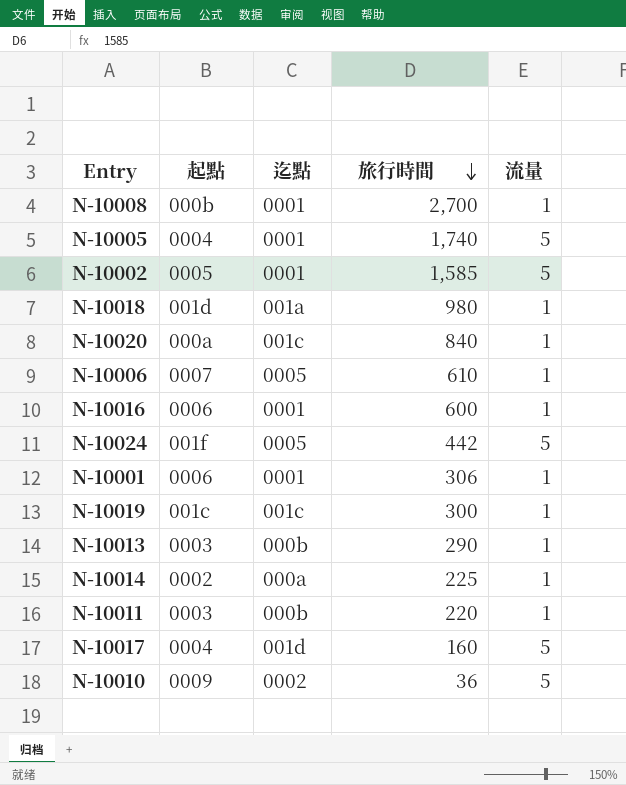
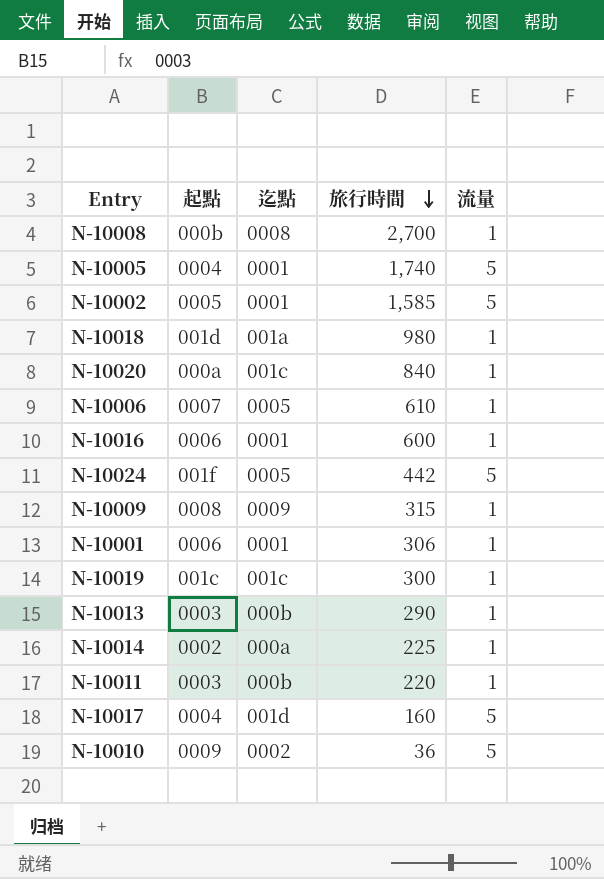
N-10008 | 迄點: 0001 -> 0008
row N-10009: none -> 0008 | 0009 | 315 | 1

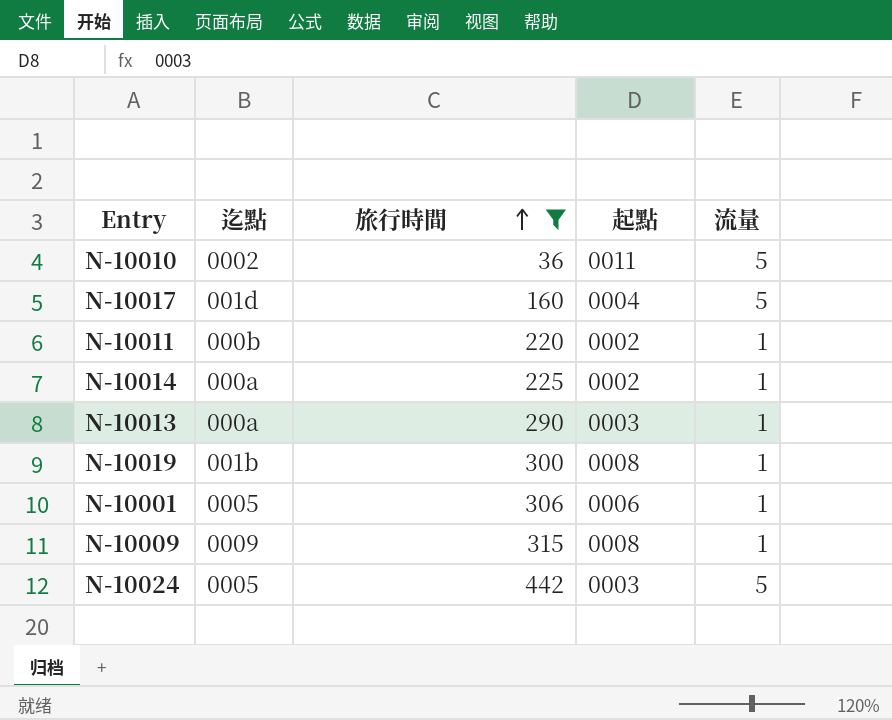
filter: none -> 旅行時間 <= 442
row order: 旅行時間 descending -> 旅行時間 ascending
column 起點 | position: 2 -> 4
N-10010 | 起點: 0009 -> 0011
N-10011 | 起點: 0003 -> 0002
N-10013 | 迄點: 000b -> 000a
N-10019 | 迄點: 001c -> 001b
N-10019 | 起點: 001c -> 0008
N-10001 | 迄點: 0001 -> 0005
N-10024 | 起點: 001f -> 0003

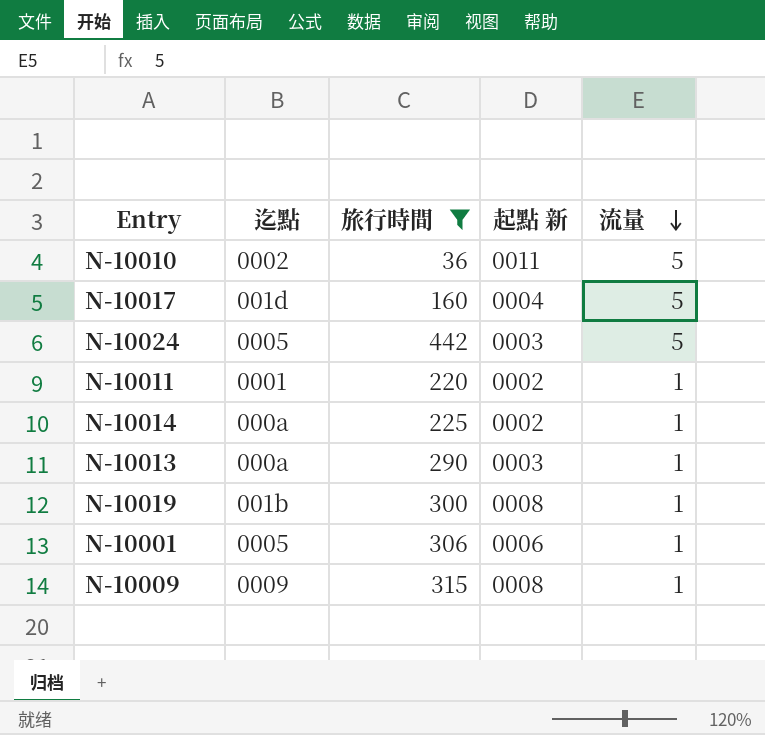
row order: 旅行時間 ascending -> 流量 descending
column name: 起點 -> 起點 新
N-10011 | 迄點: 000b -> 0001

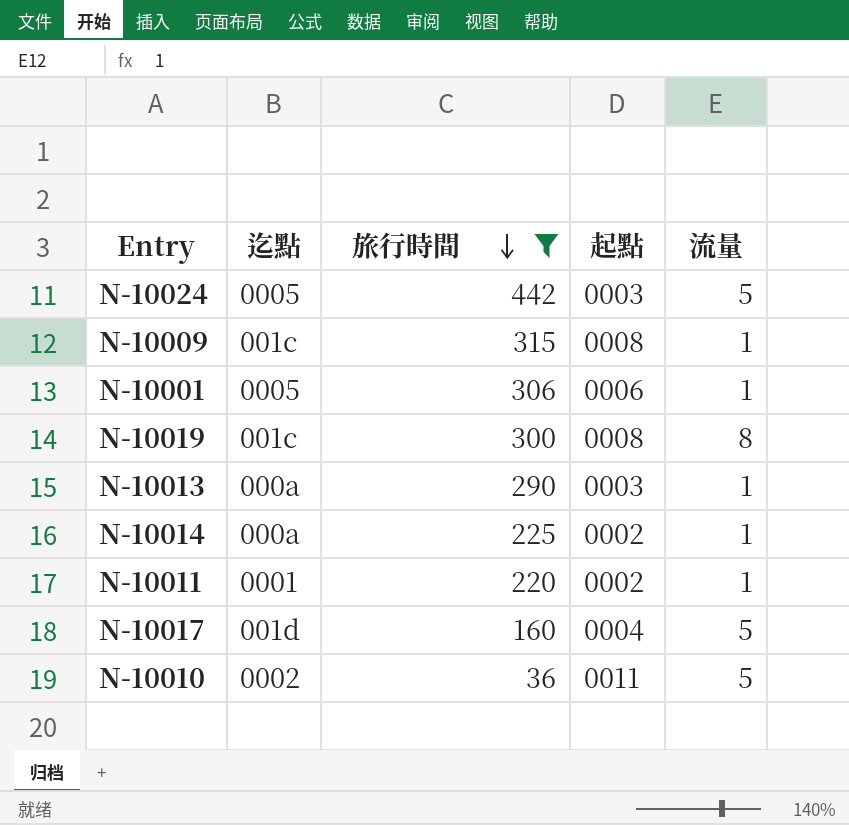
row order: 流量 descending -> 旅行時間 descending
column name: 起點 新 -> 起點
N-10009 | 迄點: 0009 -> 001c
N-10019 | 迄點: 001b -> 001c
N-10019 | 流量: 1 -> 8

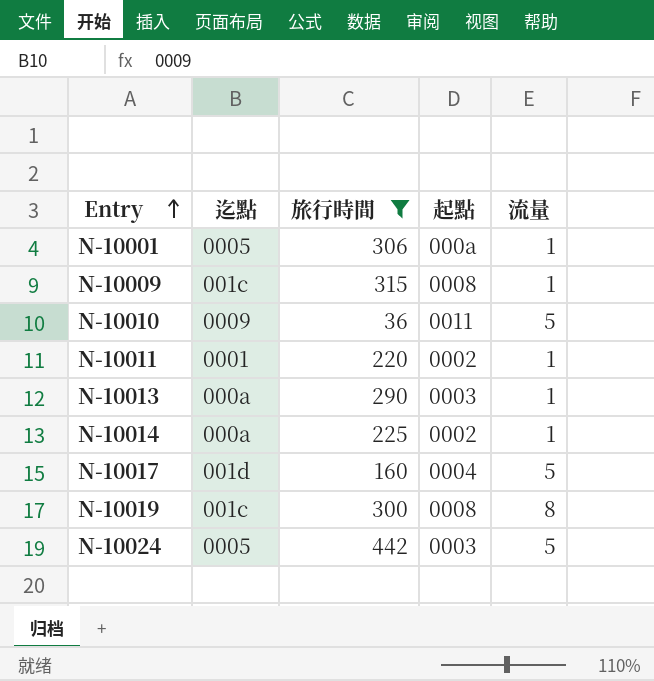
row order: 旅行時間 descending -> Entry ascending
N-10001 | 起點: 0006 -> 000a
N-10010 | 迄點: 0002 -> 0009

